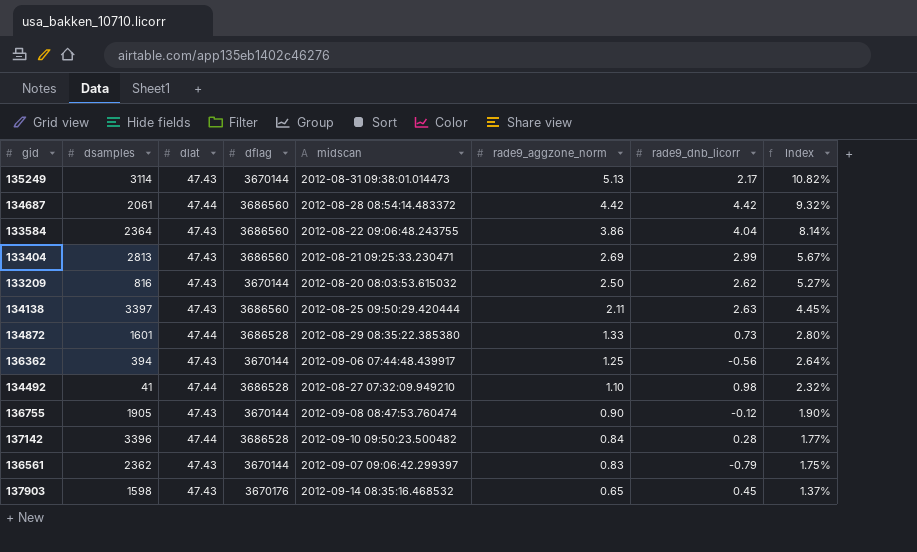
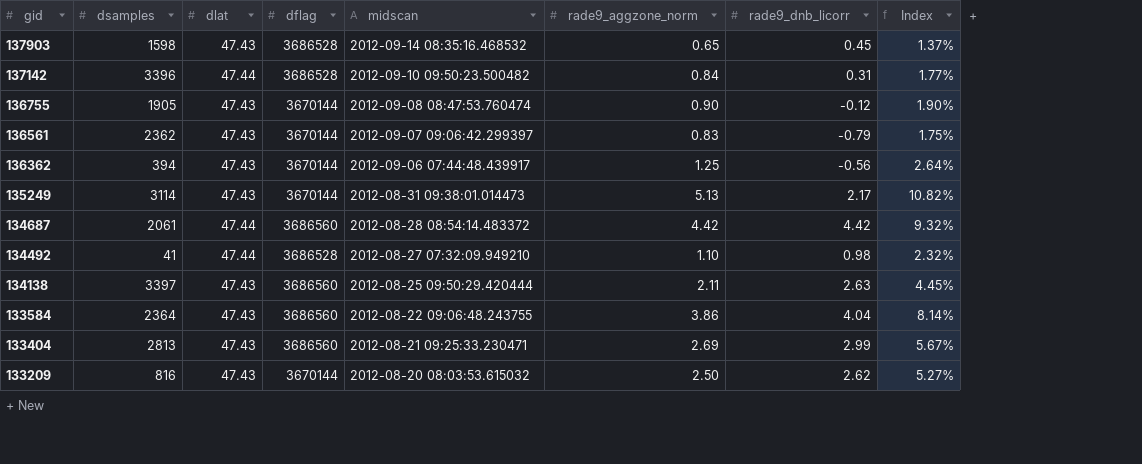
row order: rade9_aggzone_norm descending -> gid descending
row 134872: 1601 | 47.44 | 3686528 | 2012-08-29 08:35:22.385380 | 1.33 | 0.73 | 2.80% -> none
137903 | dflag: 3670176 -> 3686528
137142 | rade9_dnb_licorr: 0.28 -> 0.31

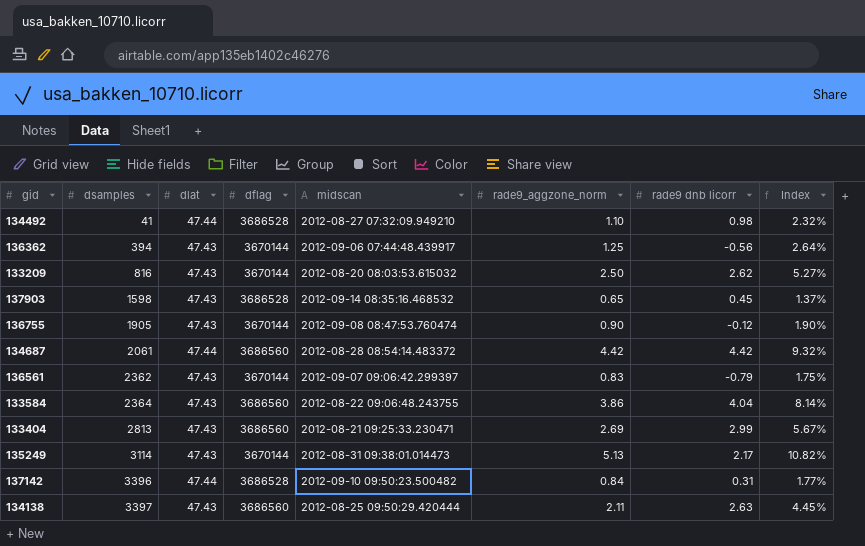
row order: gid descending -> dsamples ascending
column name: rade9_dnb_licorr -> rade9 dnb licorr

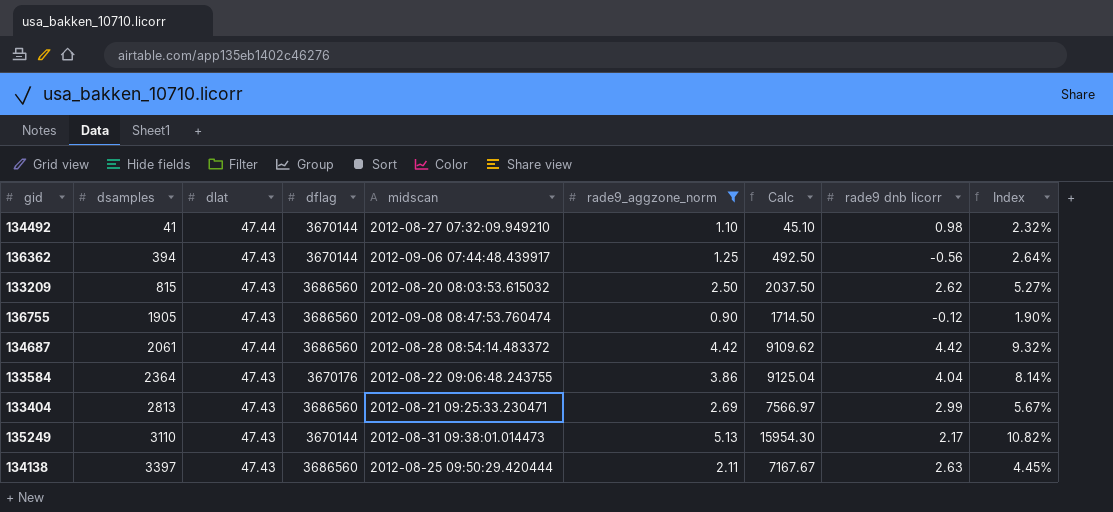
filter: none -> rade9_aggzone_norm >= 0.90
column Calc | formula: none -> [dsamples] * [rade9_aggzone_norm]
134492 | dflag: 3686528 -> 3670144
133209 | dsamples: 816 -> 815
133209 | dflag: 3670144 -> 3686560
136755 | dflag: 3670144 -> 3686560
133584 | dflag: 3686560 -> 3670176
135249 | dsamples: 3114 -> 3110

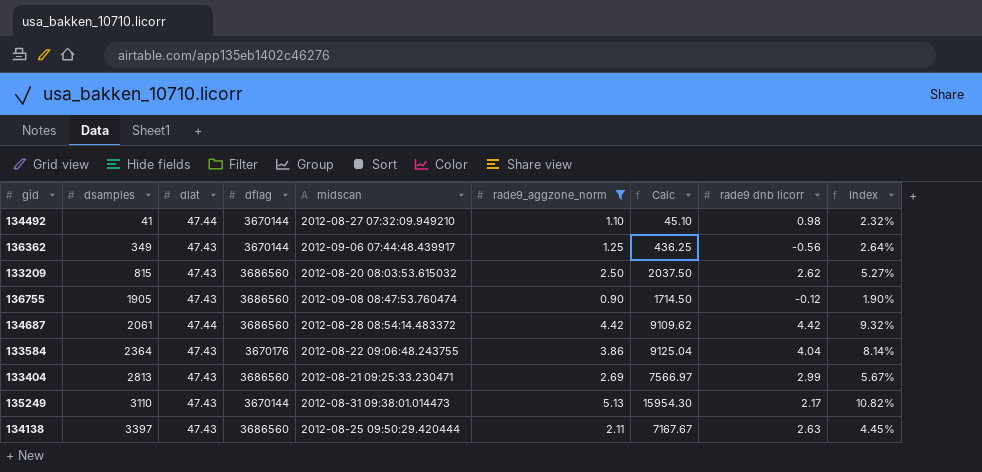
136362 | dsamples: 394 -> 349
136362 | Calc: 492.50 -> 436.25

